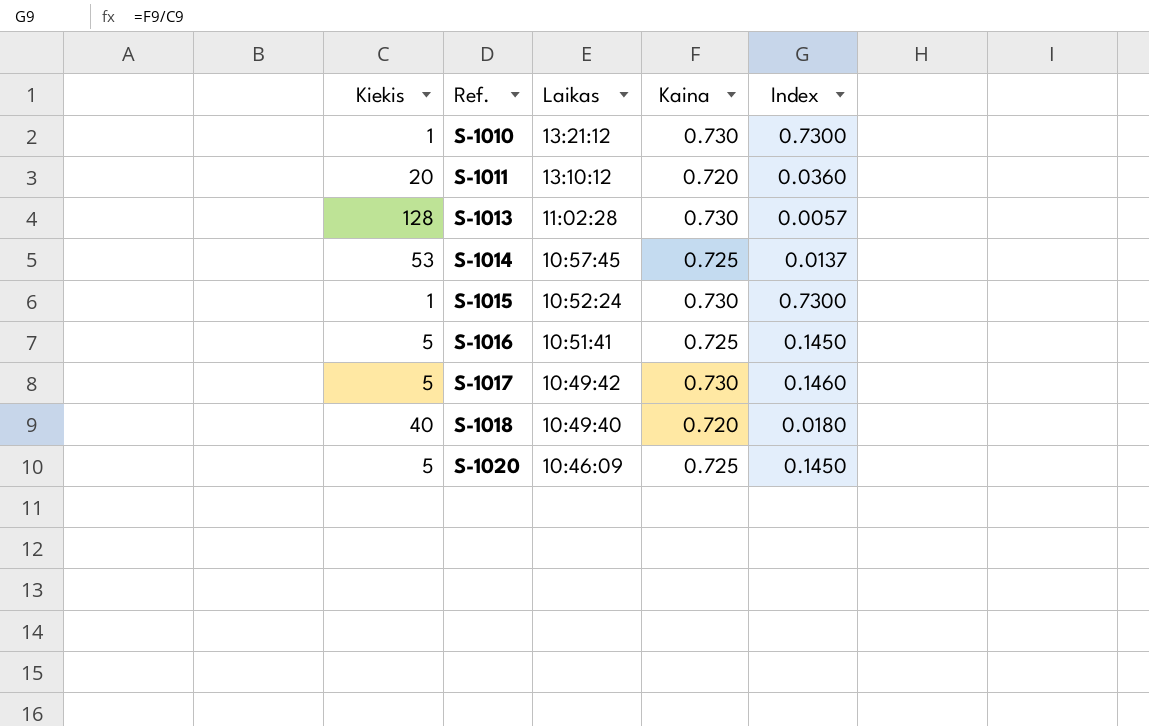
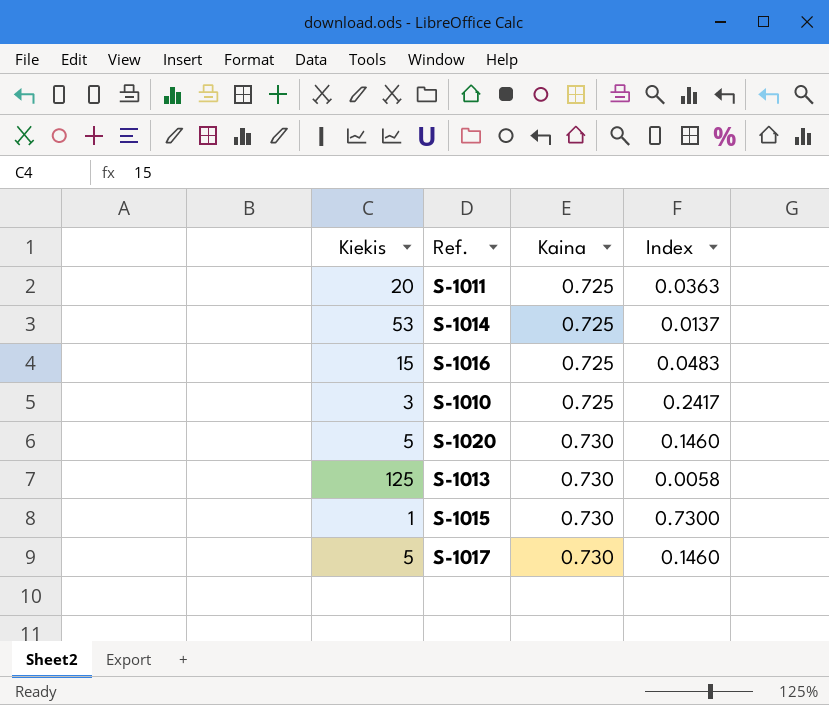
row order: Ref. ascending -> Kaina ascending
column Laikas | position: 3 -> none
row S-1018: 40 | 10:49:40 | 0.720 | 0.0180 -> none
S-1011 | Kaina: 0.720 -> 0.725
S-1011 | Index: 0.0360 -> 0.0363
S-1016 | Kiekis: 5 -> 15
S-1016 | Index: 0.1450 -> 0.0483
S-1010 | Kiekis: 1 -> 3
S-1010 | Kaina: 0.730 -> 0.725
S-1010 | Index: 0.7300 -> 0.2417
S-1020 | Kaina: 0.725 -> 0.730
S-1020 | Index: 0.1450 -> 0.1460
S-1013 | Kiekis: 128 -> 125
S-1013 | Index: 0.0057 -> 0.0058

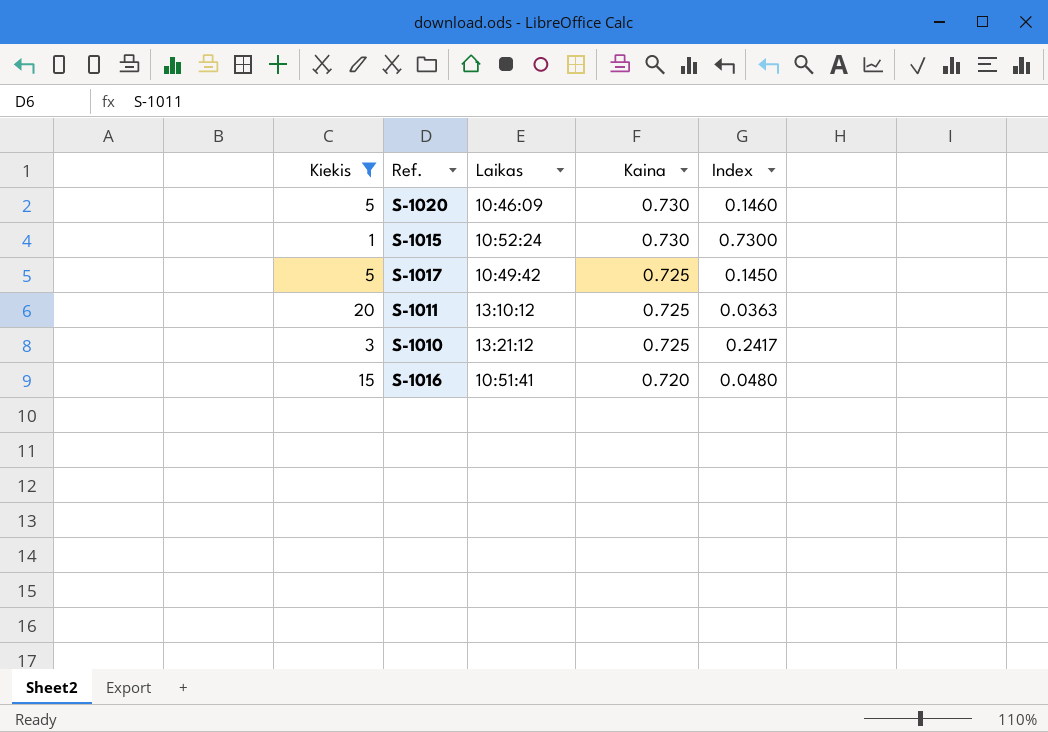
filter: none -> Kiekis <= 20
row order: Kaina ascending -> Kaina descending
column Laikas | position: none -> 3
S-1017 | Kaina: 0.730 -> 0.725
S-1017 | Index: 0.1460 -> 0.1450
S-1016 | Kaina: 0.725 -> 0.720
S-1016 | Index: 0.0483 -> 0.0480

